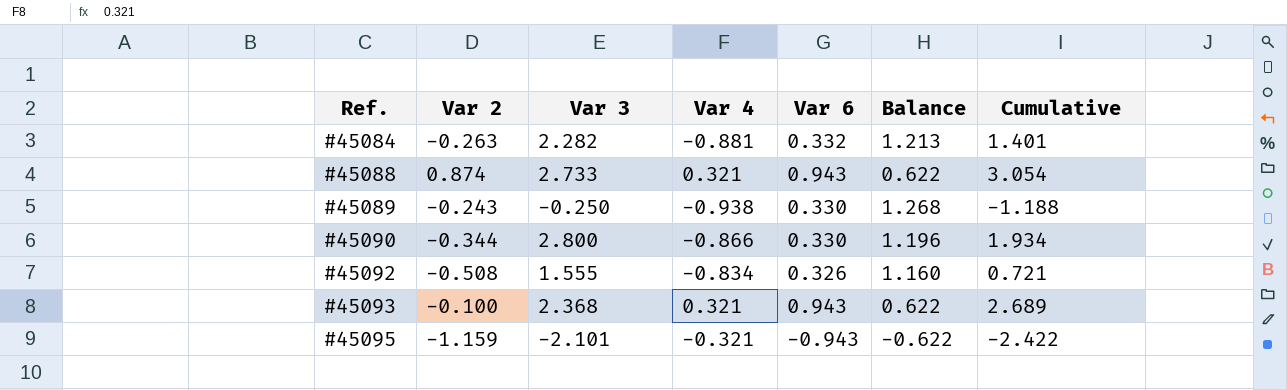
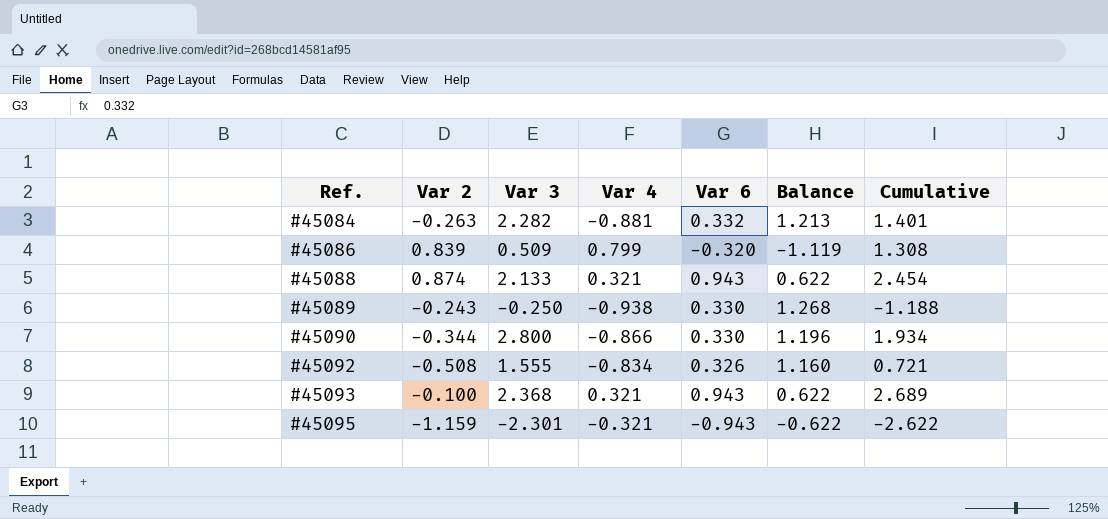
row #45086: none -> 0.839 | 0.509 | 0.799 | -0.320 | -1.119 | 1.308
#45088 | Var 3: 2.733 -> 2.133
#45088 | Cumulative: 3.054 -> 2.454
#45095 | Var 3: -2.101 -> -2.301
#45095 | Cumulative: -2.422 -> -2.622

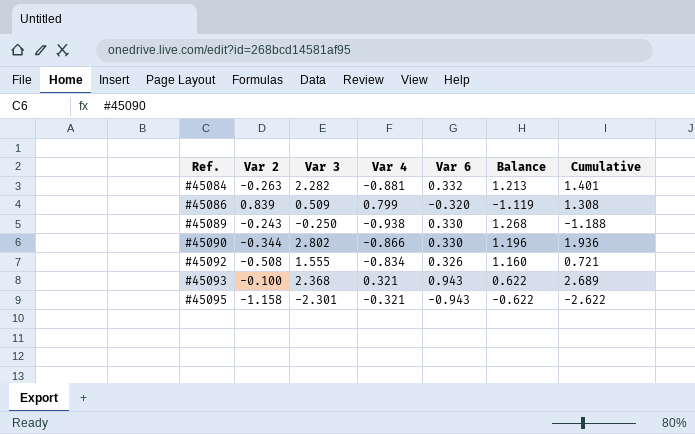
row #45088: 0.874 | 2.133 | 0.321 | 0.943 | 0.622 | 2.454 -> none
#45090 | Var 3: 2.800 -> 2.802
#45090 | Cumulative: 1.934 -> 1.936
#45095 | Var 2: -1.159 -> -1.158

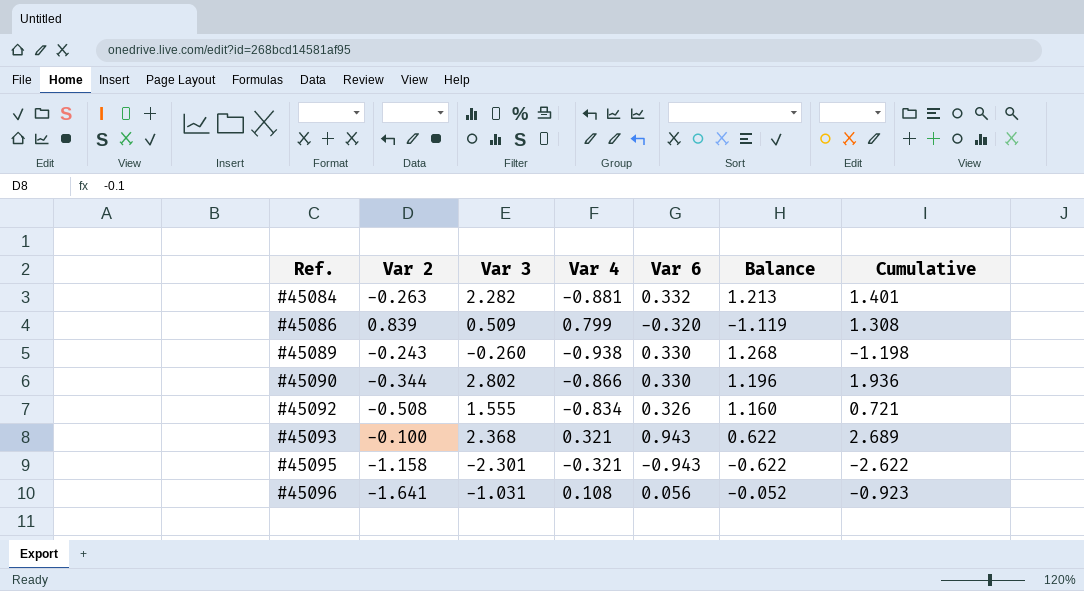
#45089 | Var 3: -0.250 -> -0.260
#45089 | Cumulative: -1.188 -> -1.198
row #45096: none -> -1.641 | -1.031 | 0.108 | 0.056 | -0.052 | -0.923

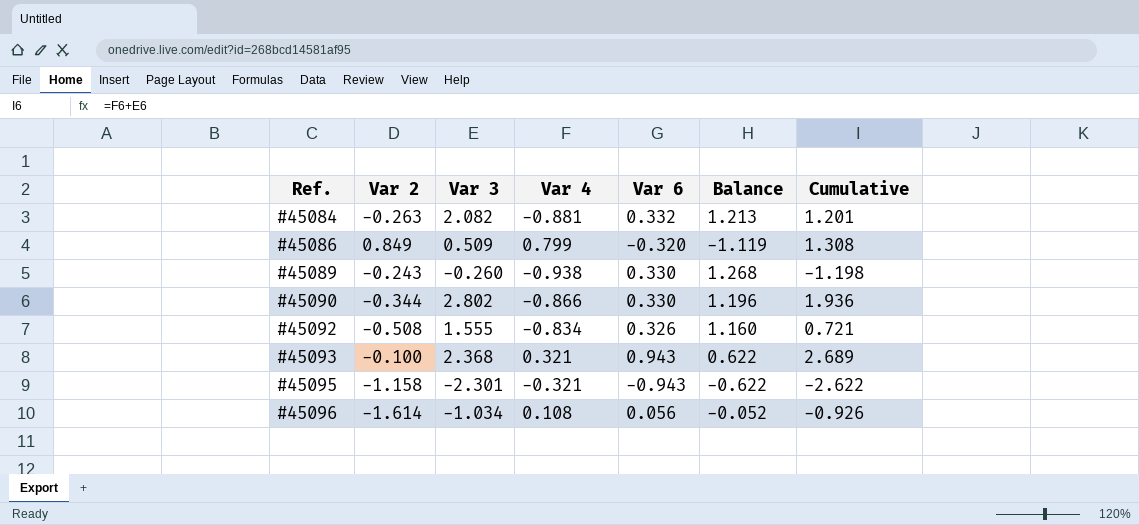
#45084 | Var 3: 2.282 -> 2.082
#45084 | Cumulative: 1.401 -> 1.201
#45086 | Var 2: 0.839 -> 0.849
#45096 | Var 2: -1.641 -> -1.614
#45096 | Var 3: -1.031 -> -1.034
#45096 | Cumulative: -0.923 -> -0.926

